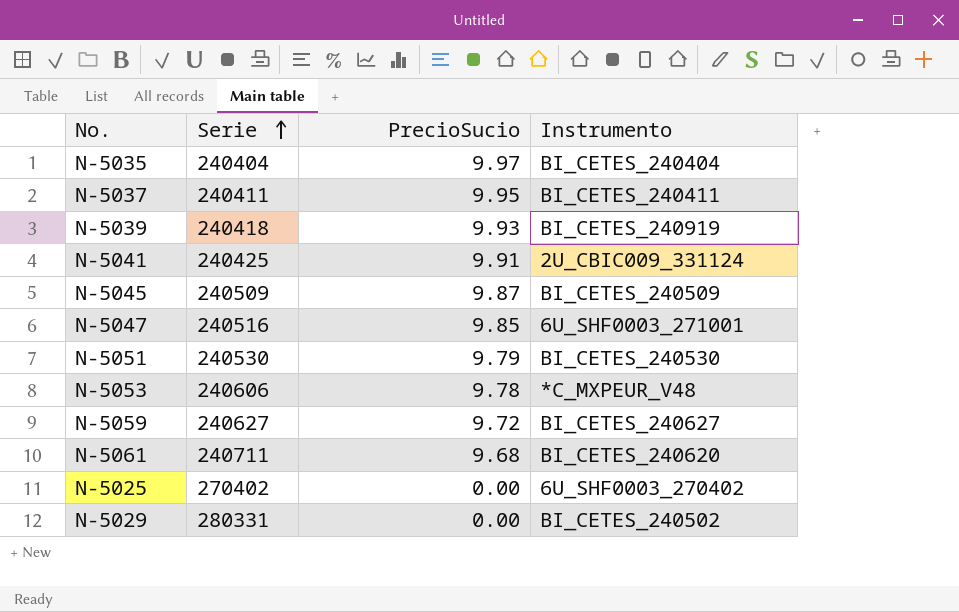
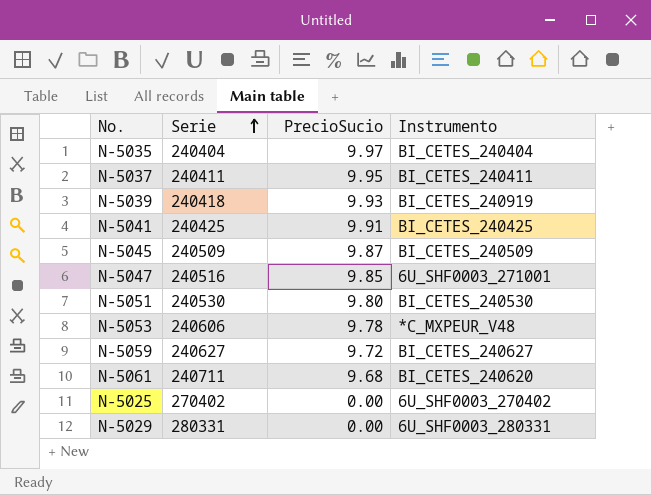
N-5041 | Instrumento: 2U_CBIC009_331124 -> BI_CETES_240425
N-5051 | PrecioSucio: 9.79 -> 9.80
N-5029 | Instrumento: BI_CETES_240502 -> 6U_SHF0003_280331

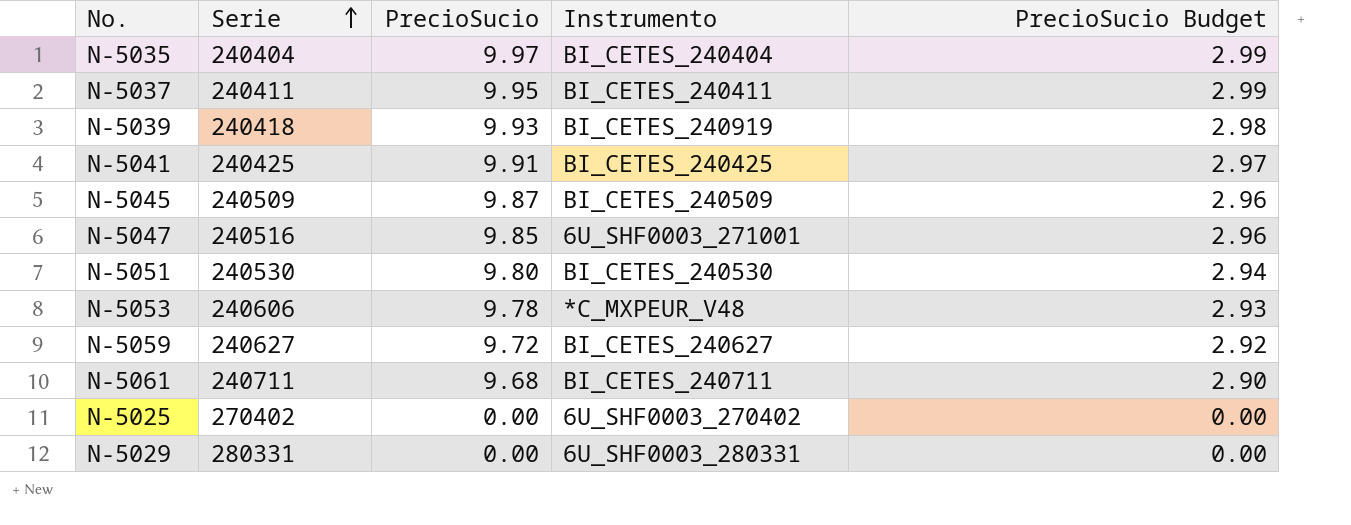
column PrecioSucio Budget | formula: none -> [PrecioSucio] * 0.3
N-5061 | Instrumento: BI_CETES_240620 -> BI_CETES_240711

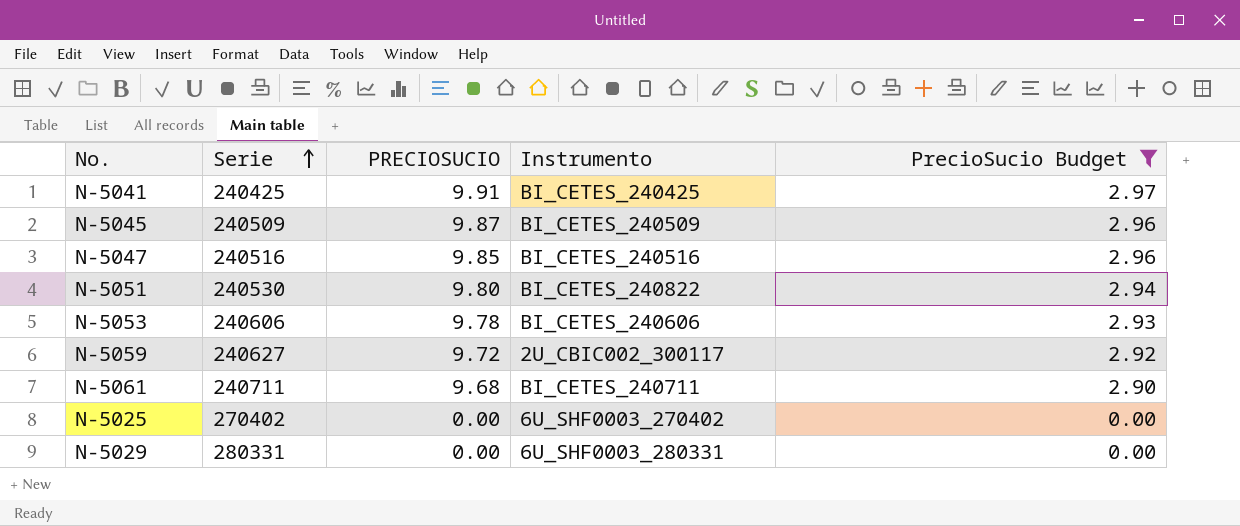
filter: none -> PrecioSucio Budget <= 2.97
column name: PrecioSucio -> PRECIOSUCIO
N-5047 | Instrumento: 6U_SHF0003_271001 -> BI_CETES_240516
N-5051 | Instrumento: BI_CETES_240530 -> BI_CETES_240822
N-5053 | Instrumento: *C_MXPEUR_V48 -> BI_CETES_240606
N-5059 | Instrumento: BI_CETES_240627 -> 2U_CBIC002_300117

